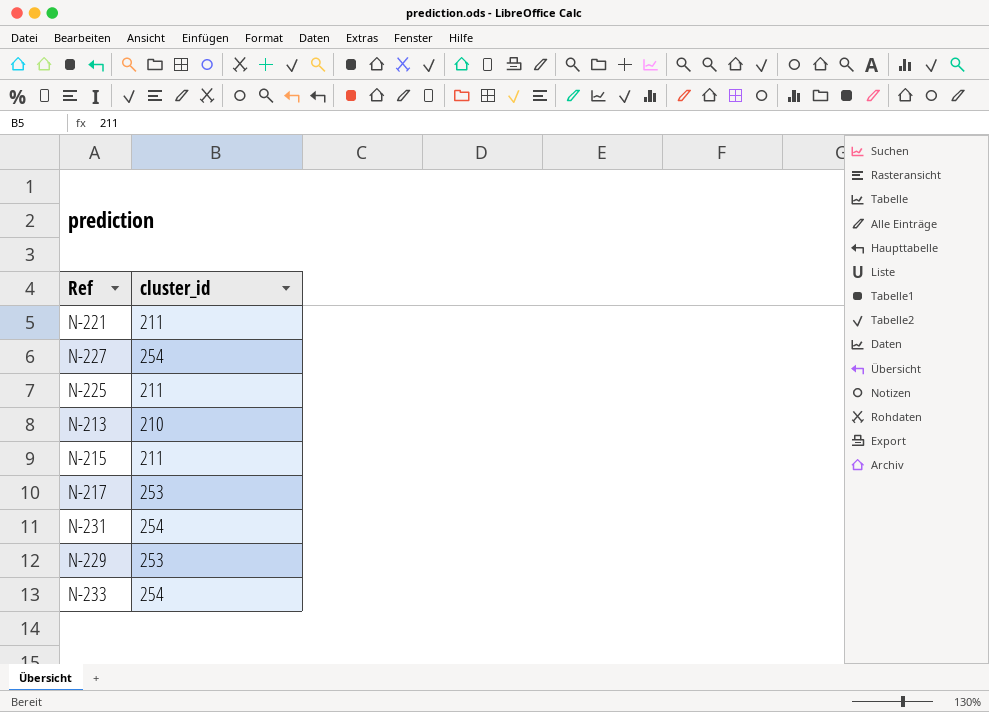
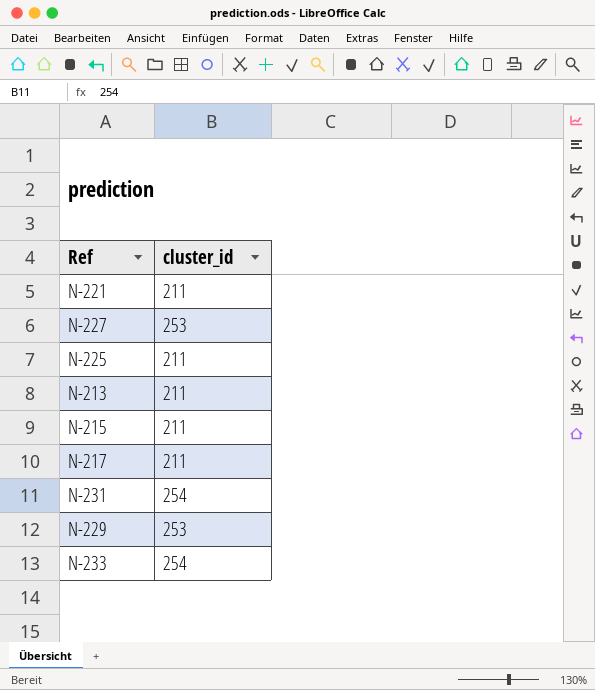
N-227 | cluster_id: 254 -> 253
N-213 | cluster_id: 210 -> 211
N-217 | cluster_id: 253 -> 211

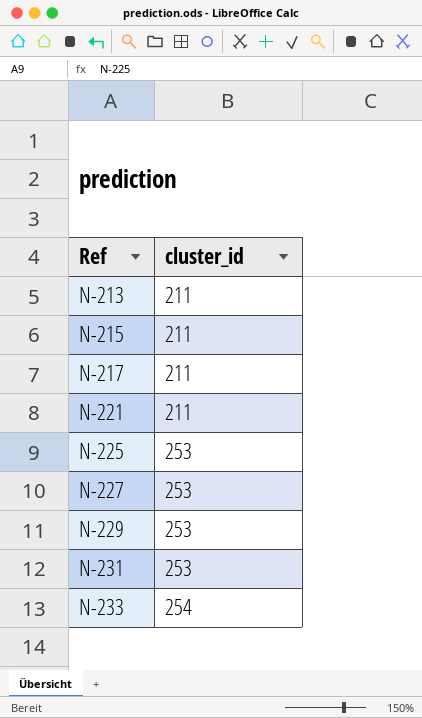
row order: none -> Ref ascending
N-225 | cluster_id: 211 -> 253
N-231 | cluster_id: 254 -> 253

